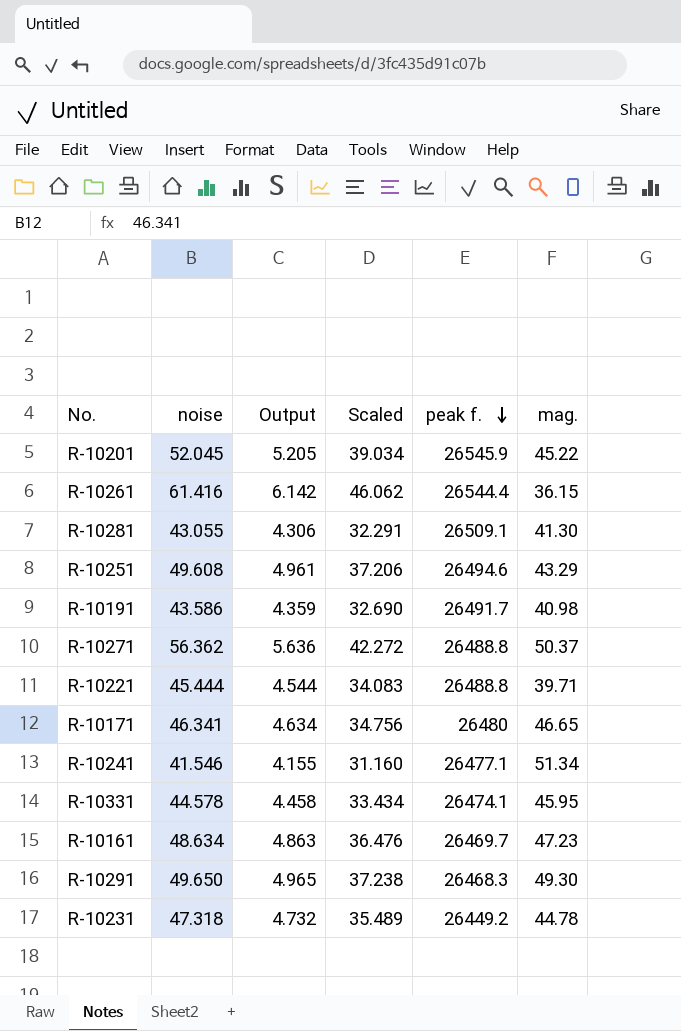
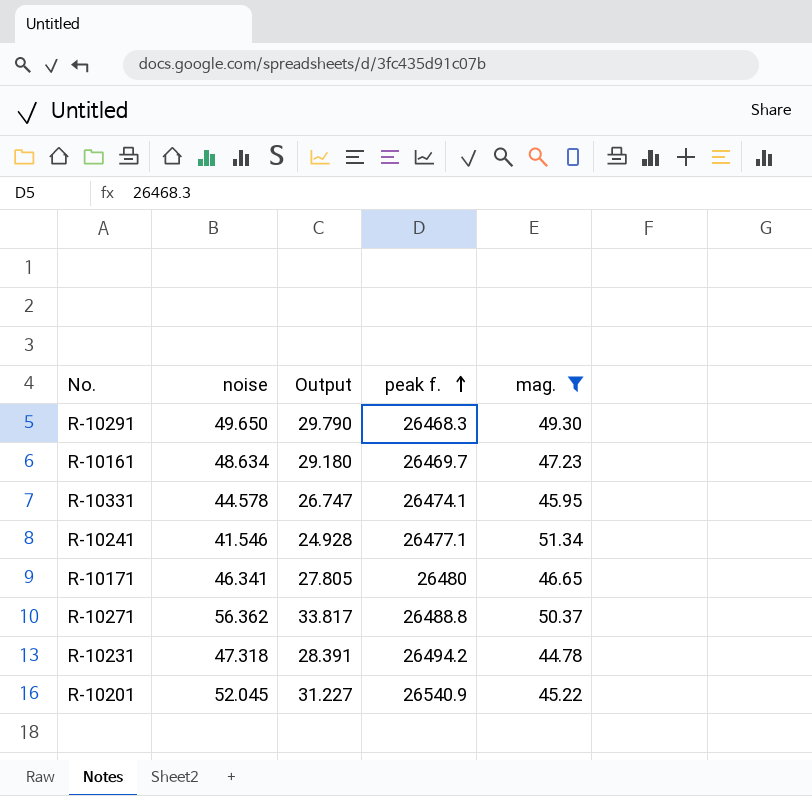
filter: none -> mag. >= 44.78
row order: peak f. descending -> peak f. ascending
column Scaled | formula: [noise] * 0.75 -> none
column Output | formula: [noise] * 0.1 -> [noise] * 0.6
R-10231 | peak f.: 26449.2 -> 26494.2
R-10201 | peak f.: 26545.9 -> 26540.9

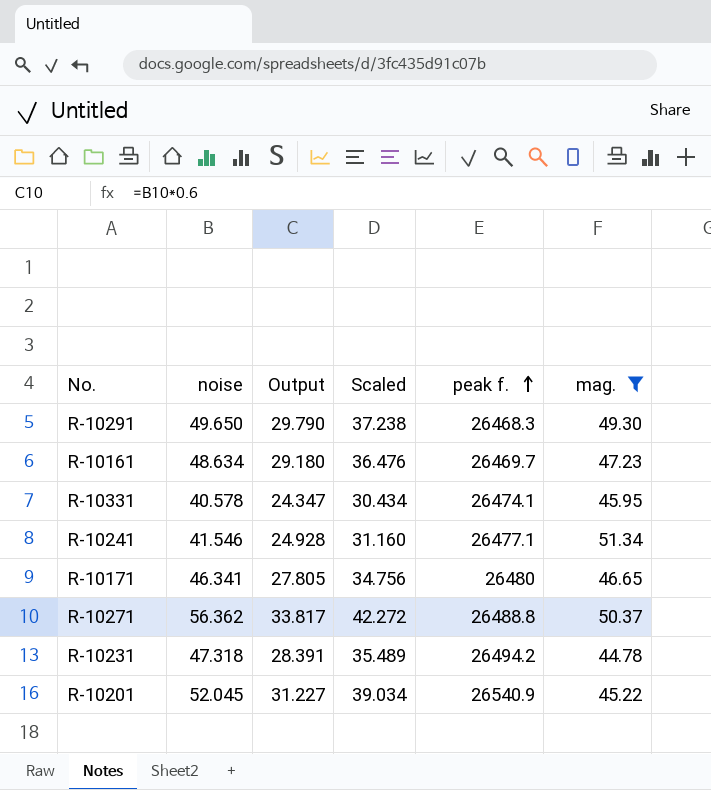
column Scaled | formula: none -> [noise] * 0.75
R-10331 | noise: 44.578 -> 40.578
R-10331 | Output: 26.747 -> 24.347

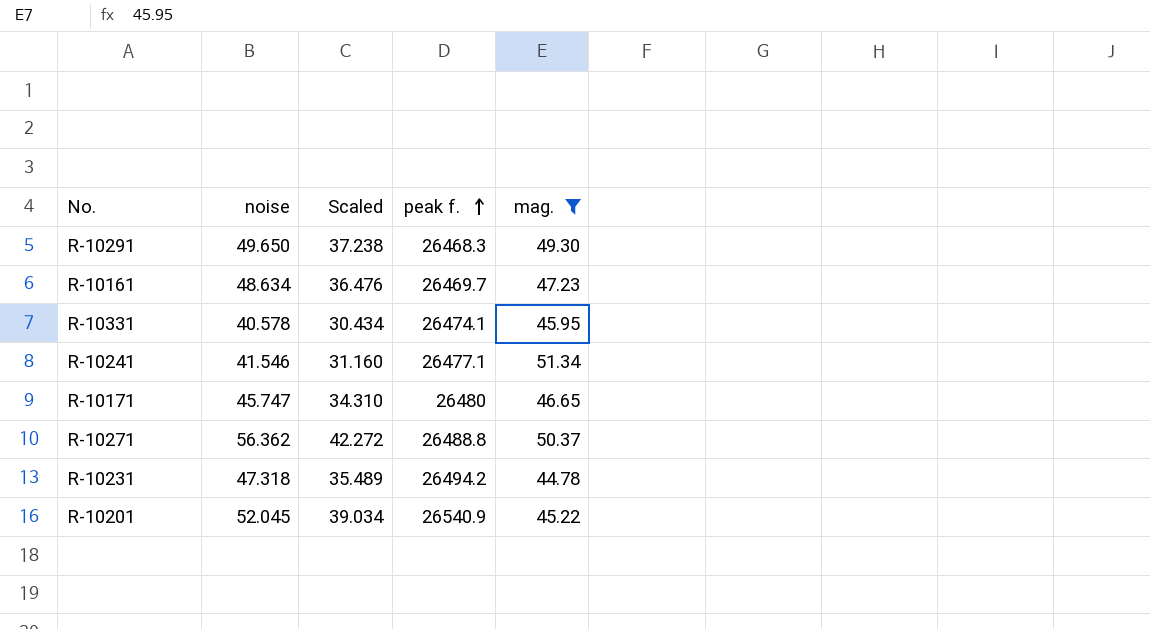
column Output | formula: [noise] * 0.6 -> none
R-10171 | noise: 46.341 -> 45.747
R-10171 | Scaled: 34.756 -> 34.310

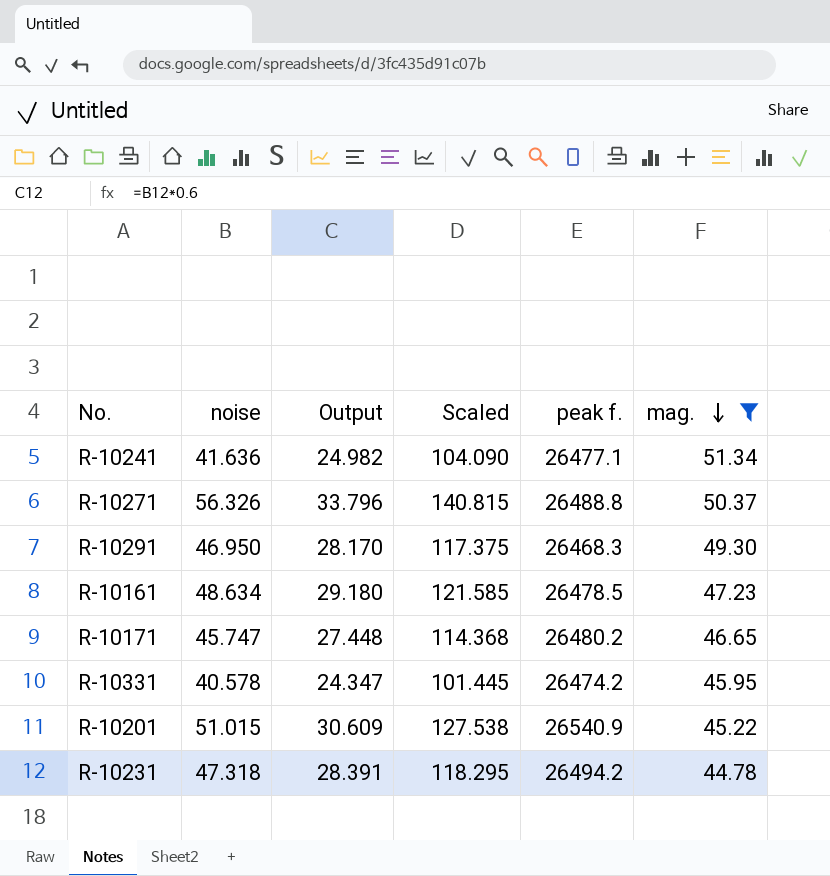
row order: peak f. ascending -> mag. descending
column Output | formula: none -> [noise] * 0.6
column Scaled | formula: [noise] * 0.75 -> [noise] * 2.5
R-10241 | noise: 41.546 -> 41.636
R-10271 | noise: 56.362 -> 56.326
R-10291 | noise: 49.650 -> 46.950
R-10161 | peak f.: 26469.7 -> 26478.5
R-10171 | peak f.: 26480 -> 26480.2
R-10331 | peak f.: 26474.1 -> 26474.2
R-10201 | noise: 52.045 -> 51.015

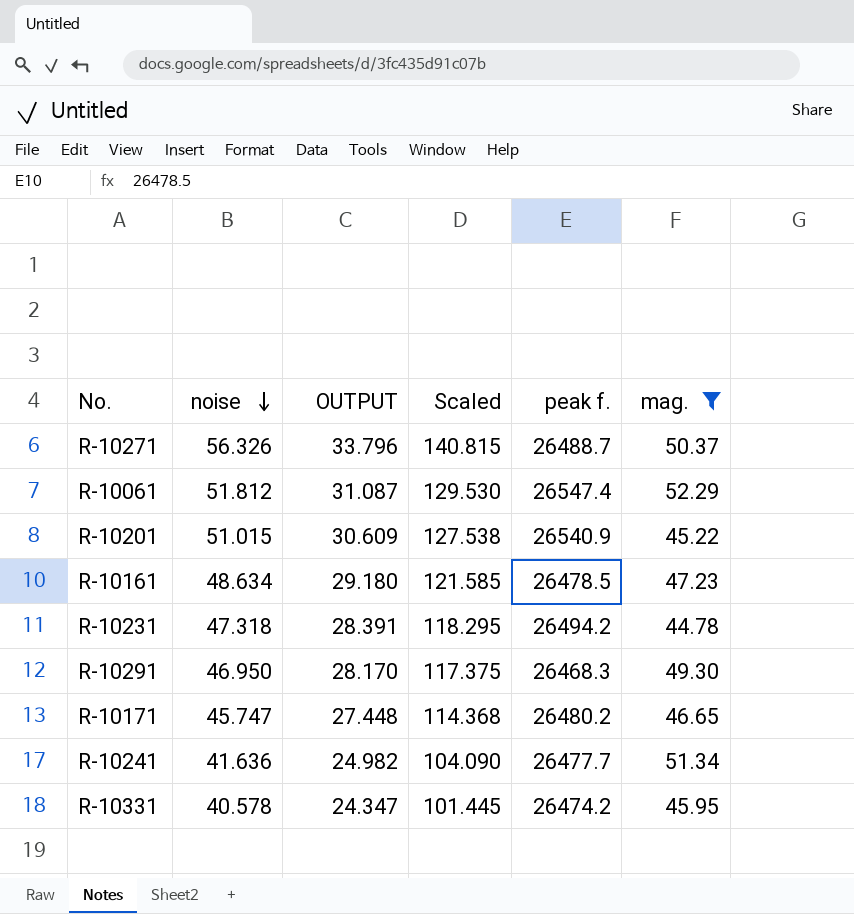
row order: mag. descending -> noise descending
column name: Output -> OUTPUT
R-10271 | peak f.: 26488.8 -> 26488.7
row R-10061: none -> 51.812 | 31.087 | 129.530 | 26547.4 | 52.29
R-10241 | peak f.: 26477.1 -> 26477.7

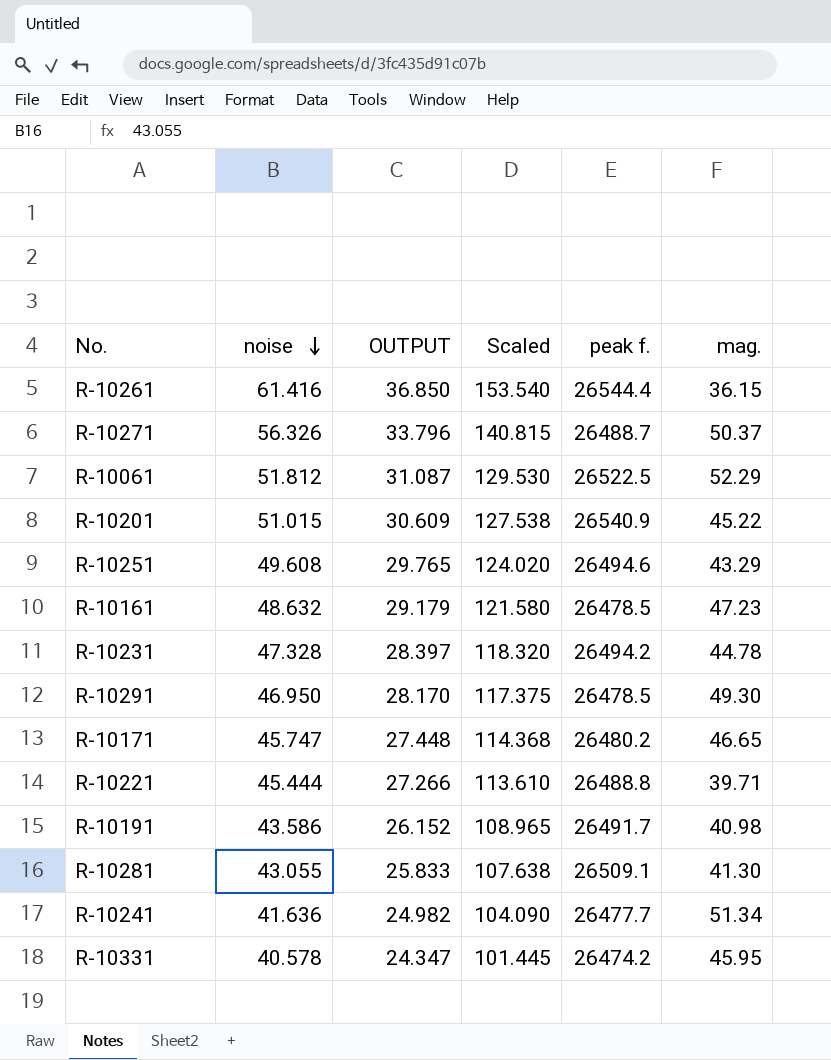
filter: mag. >= 44.78 -> none
R-10061 | peak f.: 26547.4 -> 26522.5
R-10161 | noise: 48.634 -> 48.632
R-10161 | OUTPUT: 29.180 -> 29.179
R-10161 | Scaled: 121.585 -> 121.580
R-10231 | noise: 47.318 -> 47.328
R-10231 | OUTPUT: 28.391 -> 28.397
R-10231 | Scaled: 118.295 -> 118.320
R-10291 | peak f.: 26468.3 -> 26478.5

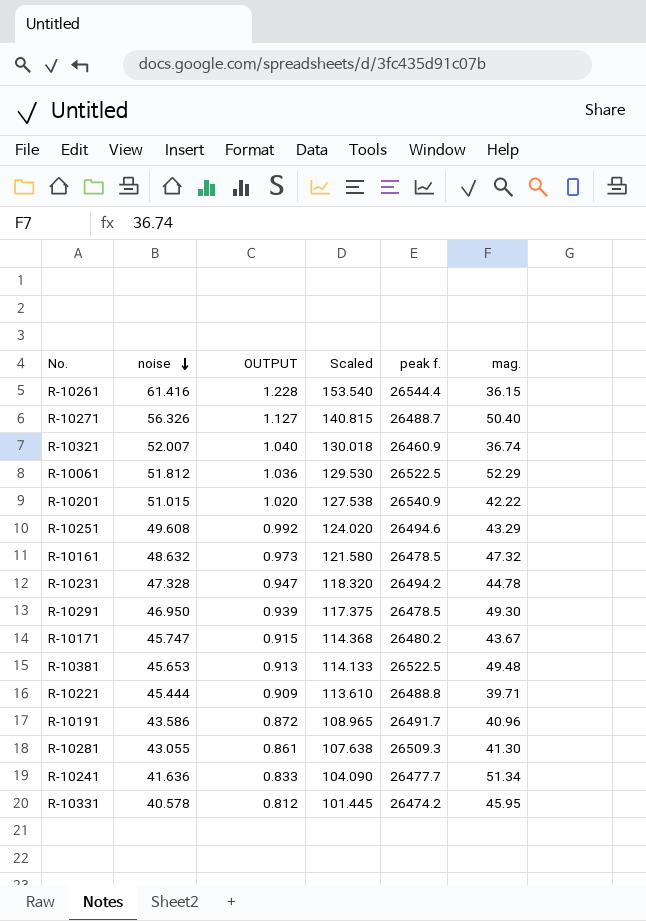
column OUTPUT | formula: [noise] * 0.6 -> [noise] * 0.02
R-10271 | mag.: 50.37 -> 50.40
row R-10321: none -> 52.007 | 1.040 | 130.018 | 26460.9 | 36.74
R-10201 | mag.: 45.22 -> 42.22
R-10161 | mag.: 47.23 -> 47.32
R-10171 | mag.: 46.65 -> 43.67
row R-10381: none -> 45.653 | 0.913 | 114.133 | 26522.5 | 49.48
R-10191 | mag.: 40.98 -> 40.96
R-10281 | peak f.: 26509.1 -> 26509.3

